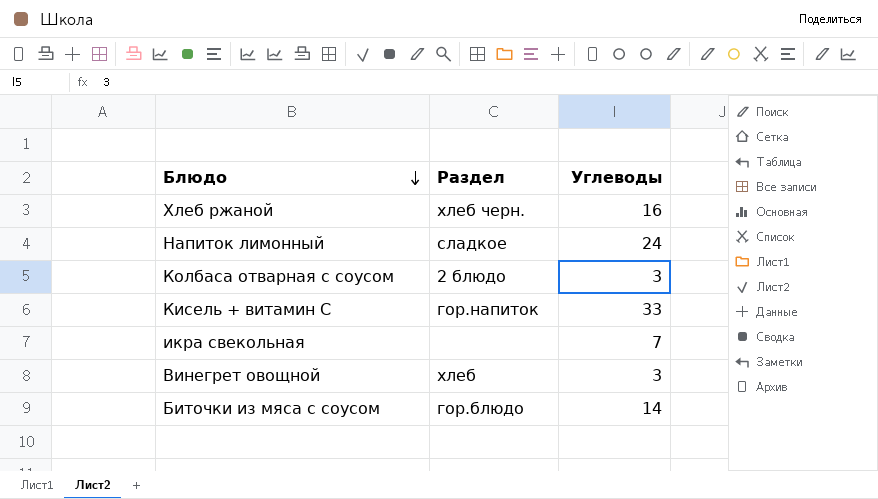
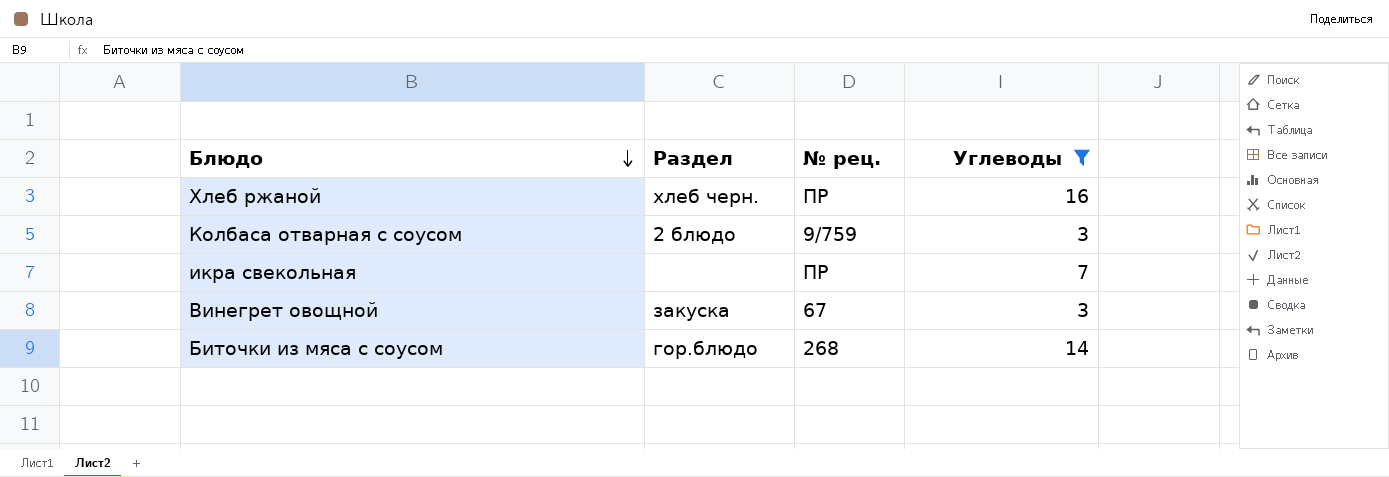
filter: none -> Углеводы <= 16
column № рец. | position: none -> 3
Винегрет овощной | Раздел: хлеб -> закуска

